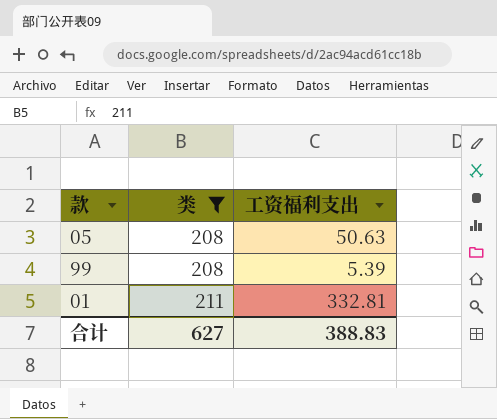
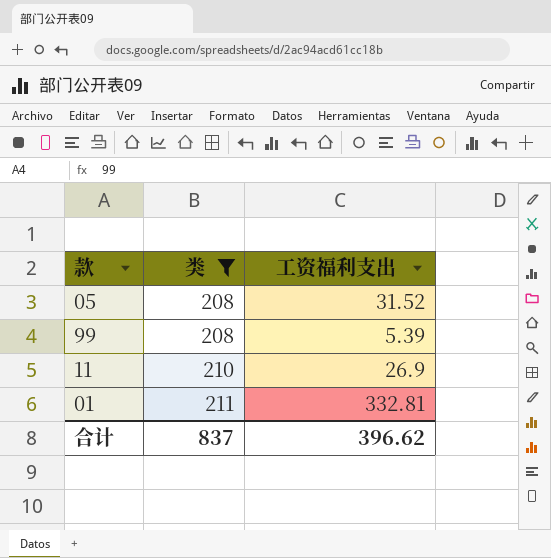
05 | 工资福利支出: 50.63 -> 31.52
row 11: none -> 210 | 26.9
合计 | 类: 627 -> 837
合计 | 工资福利支出: 388.83 -> 396.62

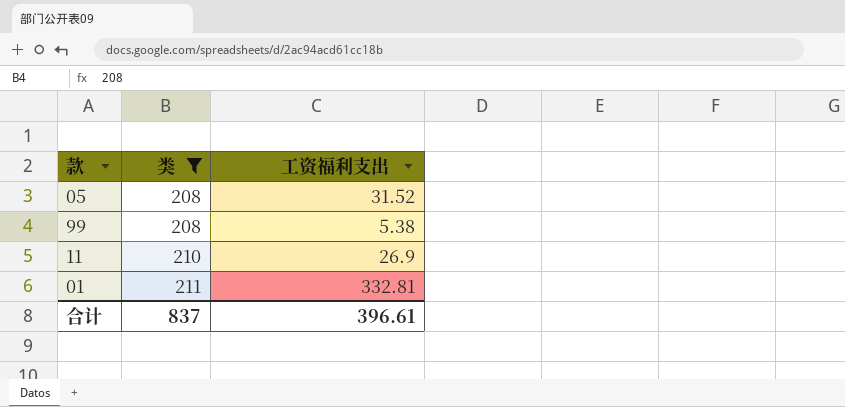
99 | 工资福利支出: 5.39 -> 5.38
合计 | 工资福利支出: 396.62 -> 396.61

